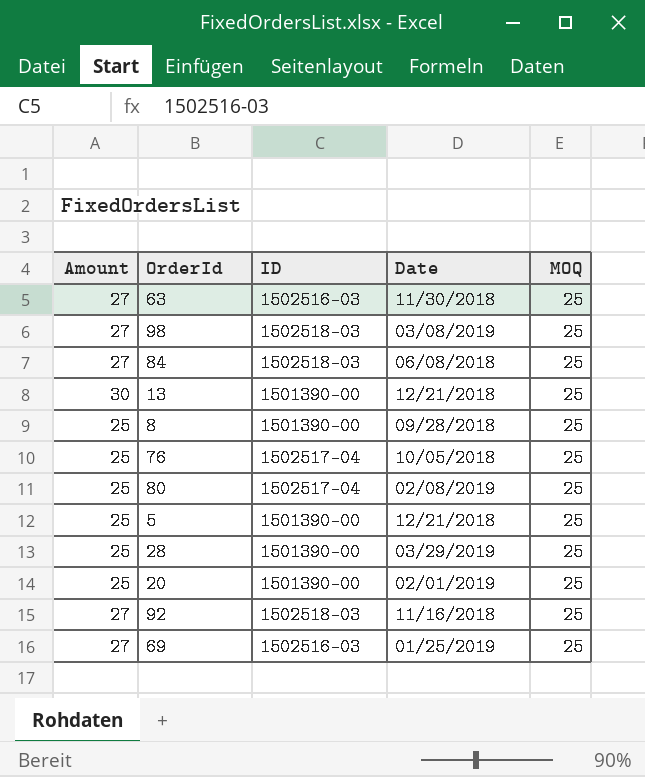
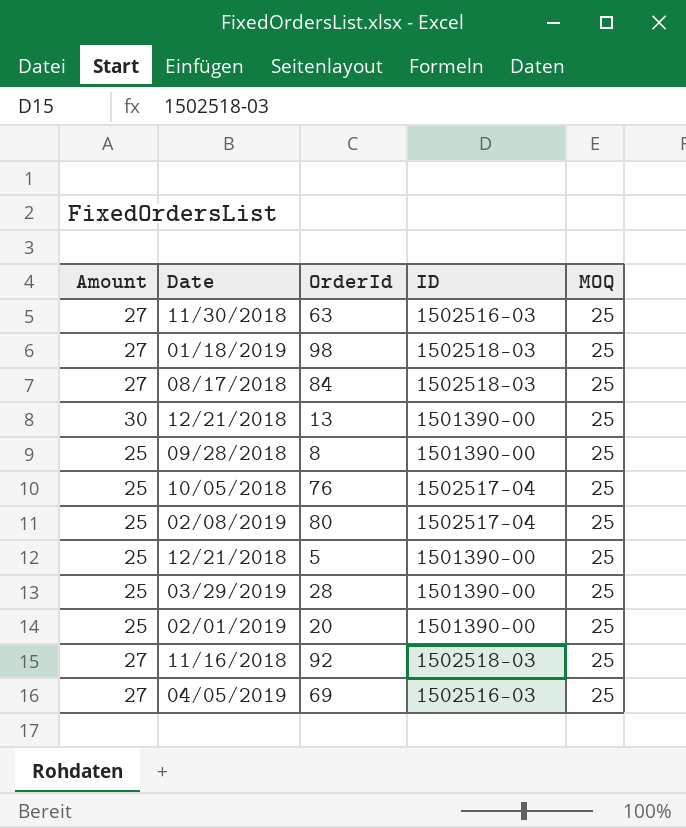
column Date | position: 4 -> 2
98 | Date: 03/08/2019 -> 01/18/2019
84 | Date: 06/08/2018 -> 08/17/2018
69 | Date: 01/25/2019 -> 04/05/2019

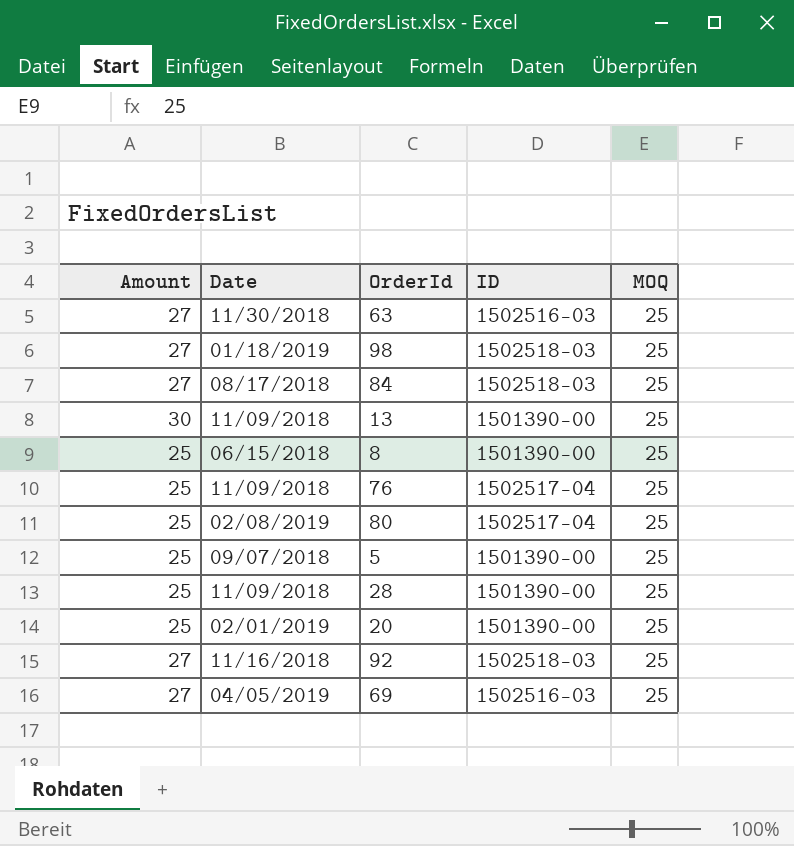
13 | Date: 12/21/2018 -> 11/09/2018
8 | Date: 09/28/2018 -> 06/15/2018
76 | Date: 10/05/2018 -> 11/09/2018
5 | Date: 12/21/2018 -> 09/07/2018
28 | Date: 03/29/2019 -> 11/09/2018

